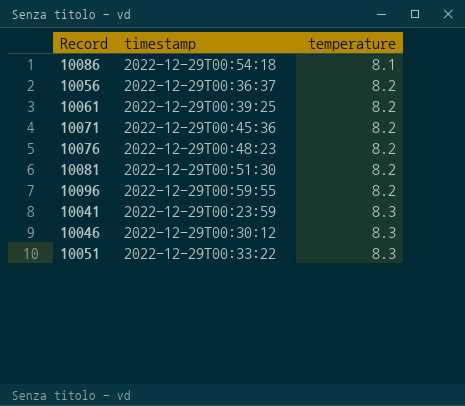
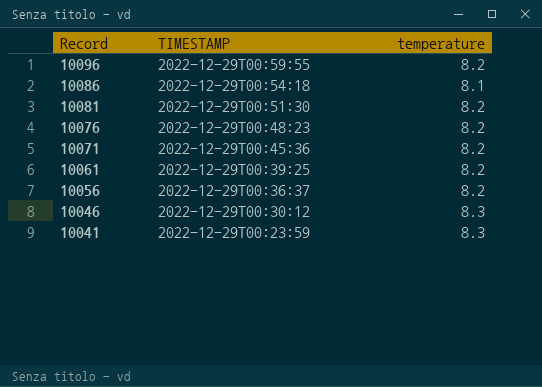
row order: temperature ascending -> Record descending
column name: timestamp -> TIMESTAMP
row 10051: 2022-12-29T00:33:22 | 8.3 -> none

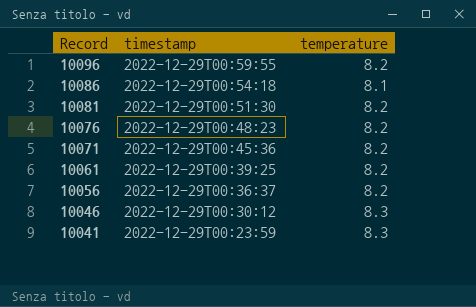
column name: TIMESTAMP -> timestamp

